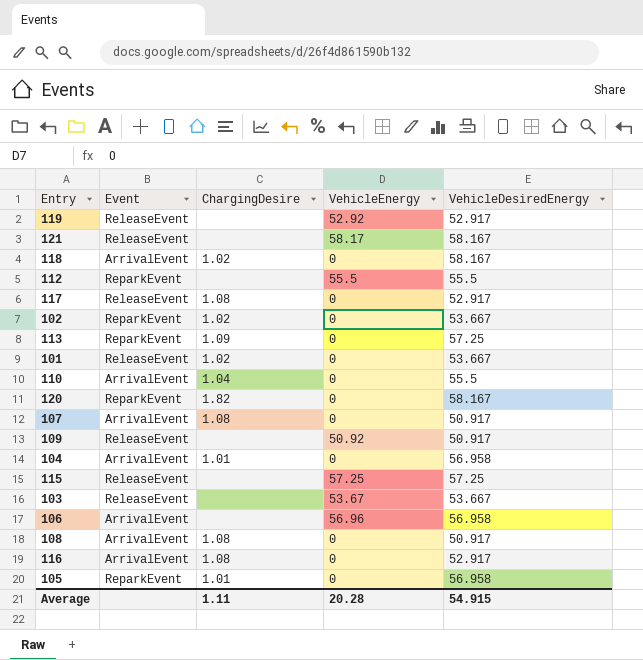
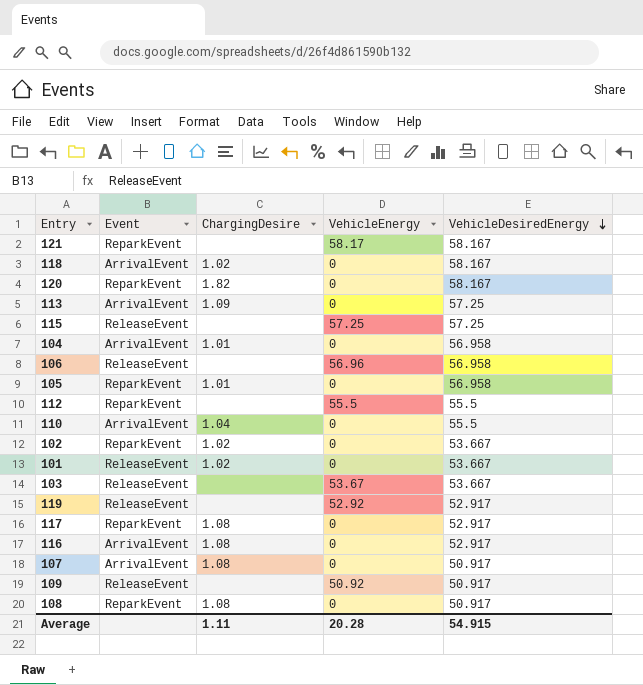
row order: none -> VehicleDesiredEnergy descending
121 | Event: ReleaseEvent -> ReparkEvent
113 | Event: ReparkEvent -> ArrivalEvent
106 | Event: ArrivalEvent -> ReleaseEvent
117 | Event: ReleaseEvent -> ReparkEvent
108 | Event: ArrivalEvent -> ReparkEvent

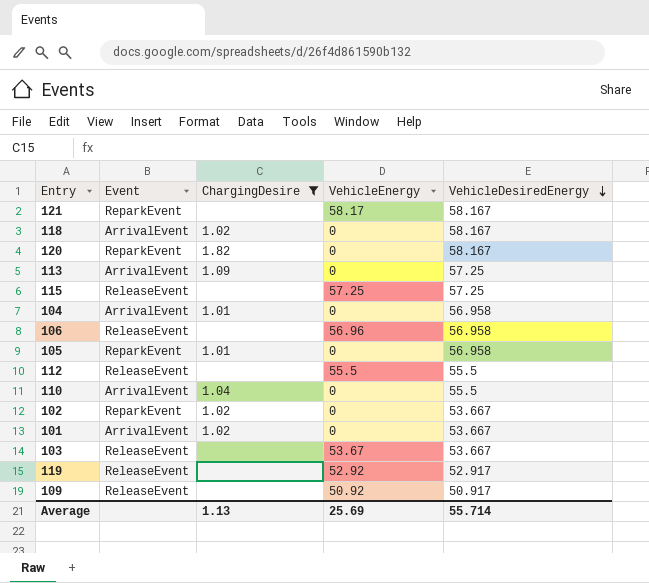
filter: none -> ChargingDesire != 1.08
112 | Event: ReparkEvent -> ReleaseEvent
101 | Event: ReleaseEvent -> ArrivalEvent
Average | ChargingDesire: 1.11 -> 1.13
Average | VehicleEnergy: 20.28 -> 25.69
Average | VehicleDesiredEnergy: 54.915 -> 55.714

